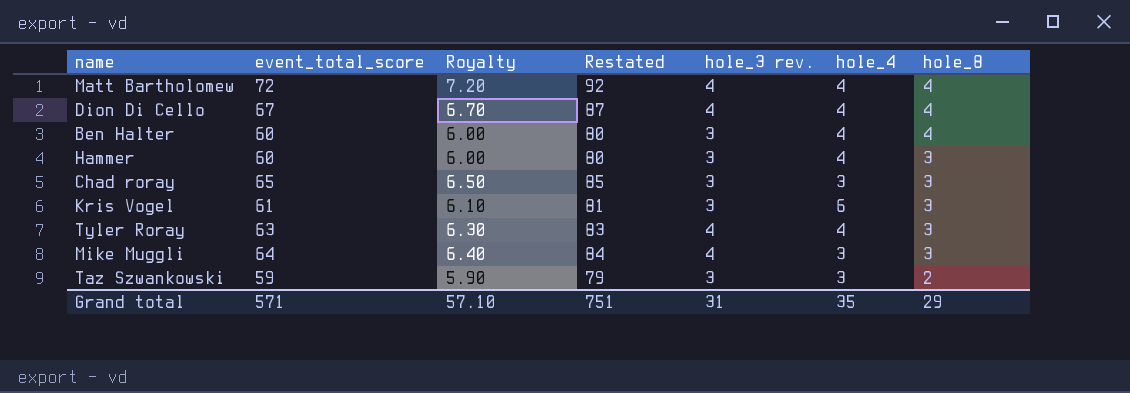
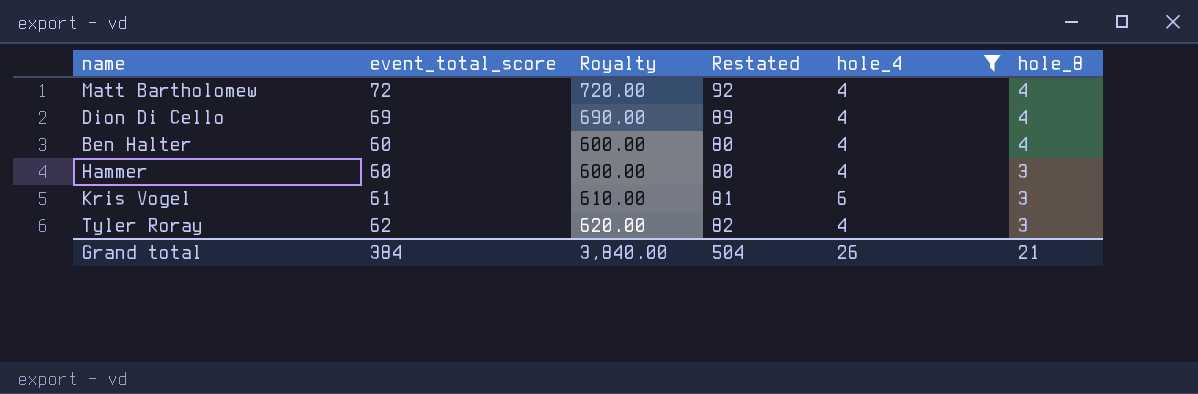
filter: none -> hole_4 != 3
column hole_3 rev. | position: 5 -> none
column Royalty | formula: [event_total_score] * 0.1 -> [event_total_score] * 10
Dion Di Cello | event_total_score: 67 -> 69
Dion Di Cello | Restated: 87 -> 89
Tyler Roray | event_total_score: 63 -> 62
Tyler Roray | Restated: 83 -> 82
Grand total | event_total_score: 571 -> 384
Grand total | Royalty: 57.10 -> 3,840.00
Grand total | Restated: 751 -> 504
Grand total | hole_4: 35 -> 26
Grand total | hole_8: 29 -> 21

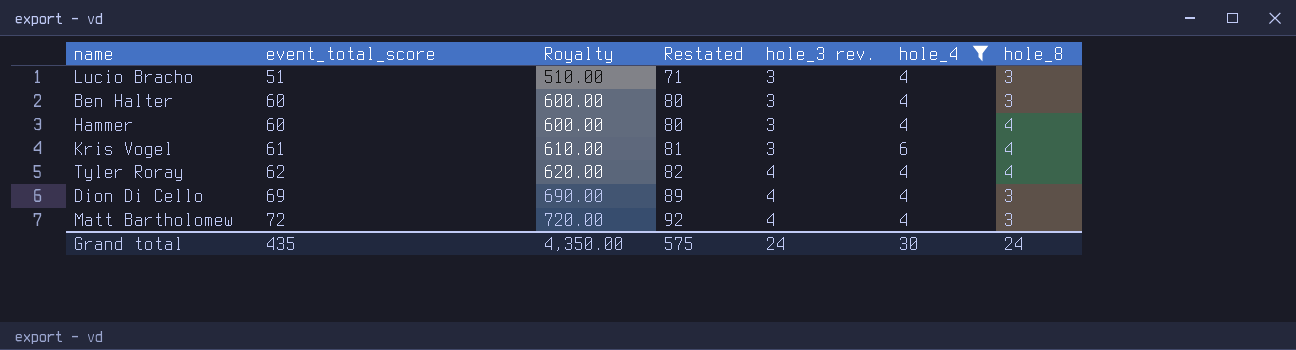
row order: hole_8 descending -> event_total_score ascending
column hole_3 rev. | position: none -> 5
row Lucio Bracho: none -> 51 | 510.00 | 71 | 3 | 4 | 3
Ben Halter | hole_8: 4 -> 3
Hammer | hole_8: 3 -> 4
Kris Vogel | hole_8: 3 -> 4
Tyler Roray | hole_8: 3 -> 4
Dion Di Cello | hole_8: 4 -> 3
Matt Bartholomew | hole_8: 4 -> 3
Grand total | event_total_score: 384 -> 435
Grand total | Royalty: 3,840.00 -> 4,350.00
Grand total | Restated: 504 -> 575
Grand total | hole_4: 26 -> 30
Grand total | hole_8: 21 -> 24

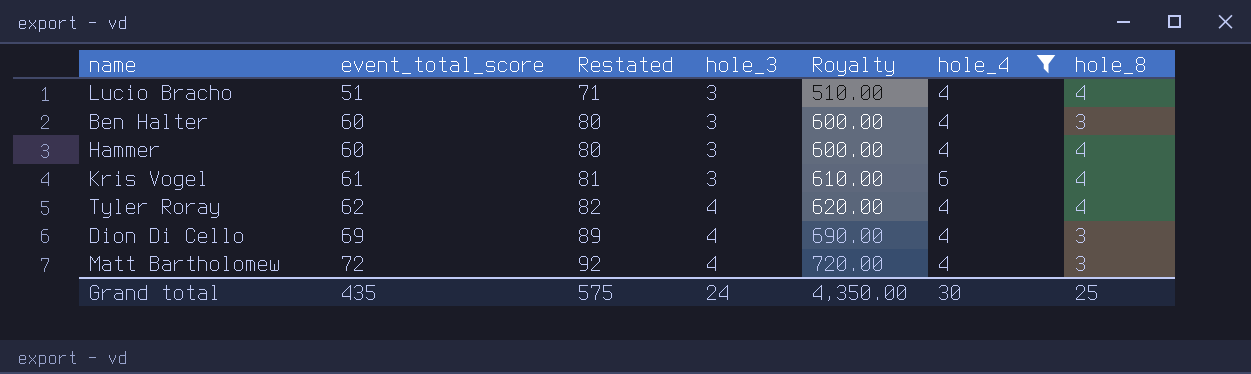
column name: hole_3 rev. -> hole_3
column Royalty | position: 3 -> 5
Lucio Bracho | hole_8: 3 -> 4
Grand total | hole_8: 24 -> 25

